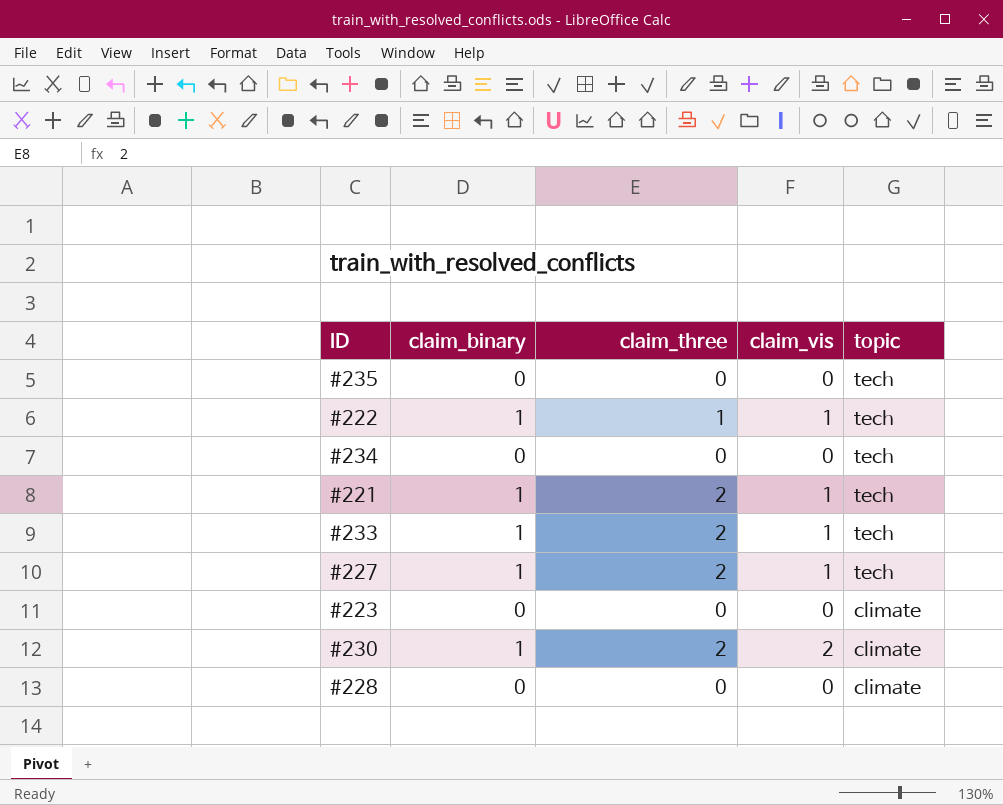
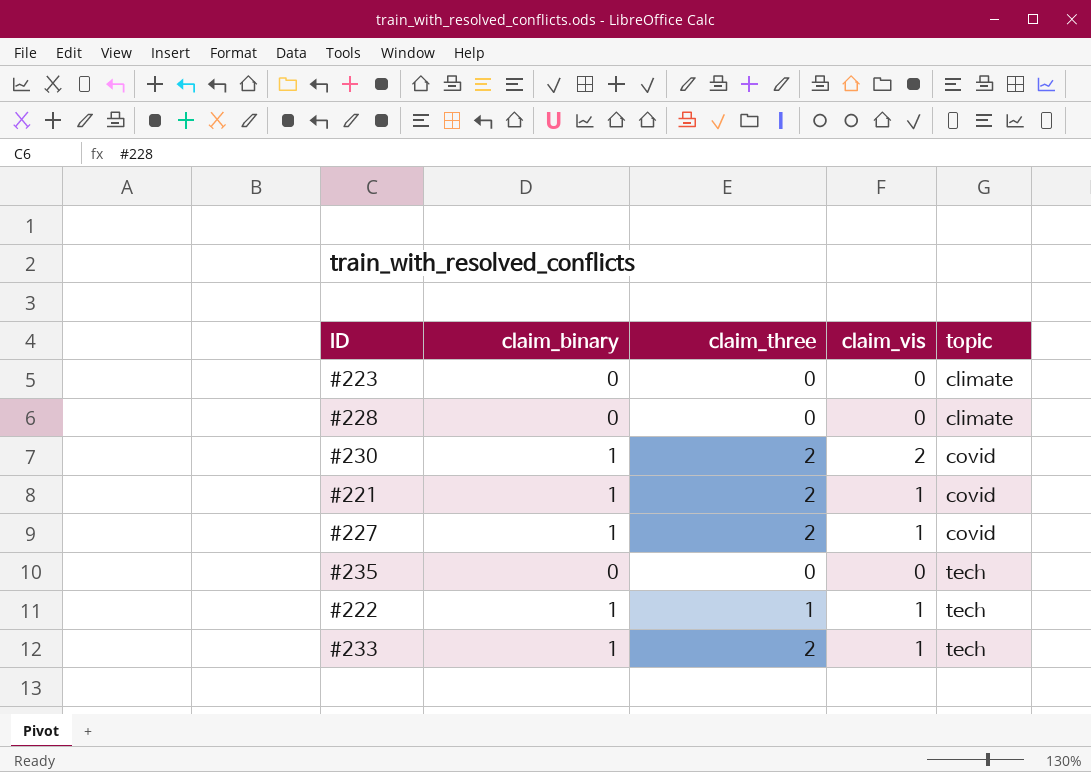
row order: topic descending -> topic ascending
row #234: 0 | 0 | 0 | tech -> none
#230 | topic: climate -> covid
#221 | topic: tech -> covid
#227 | topic: tech -> covid

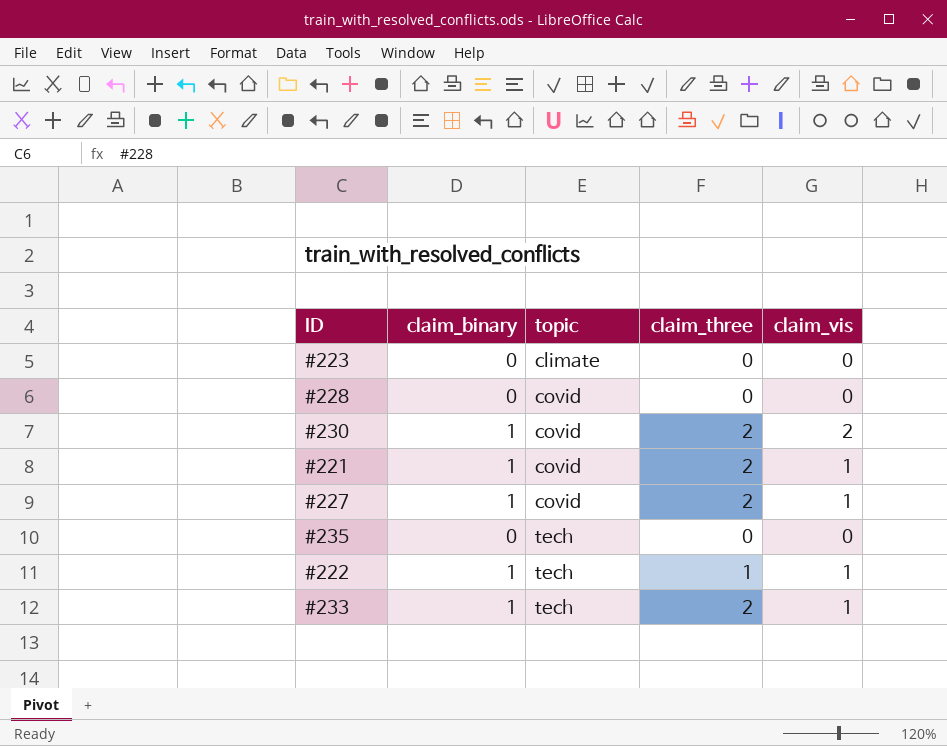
column topic | position: 5 -> 3
#228 | topic: climate -> covid

